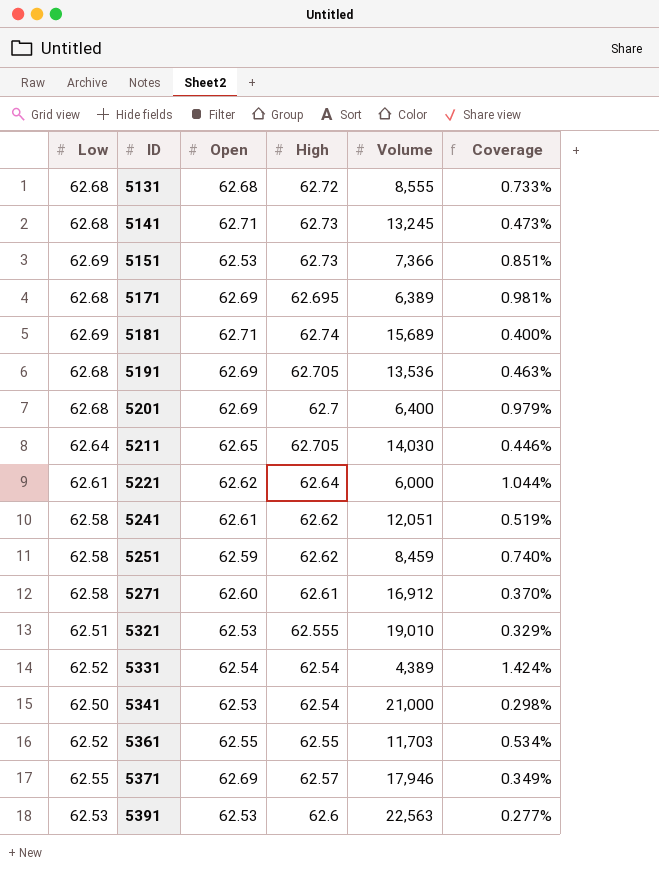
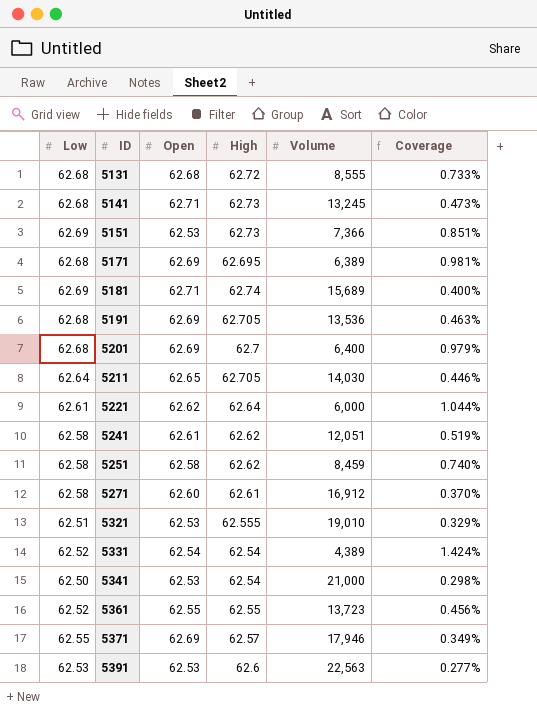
5251 | Open: 62.59 -> 62.58
5361 | Volume: 11,703 -> 13,723
5361 | Coverage: 0.534% -> 0.456%

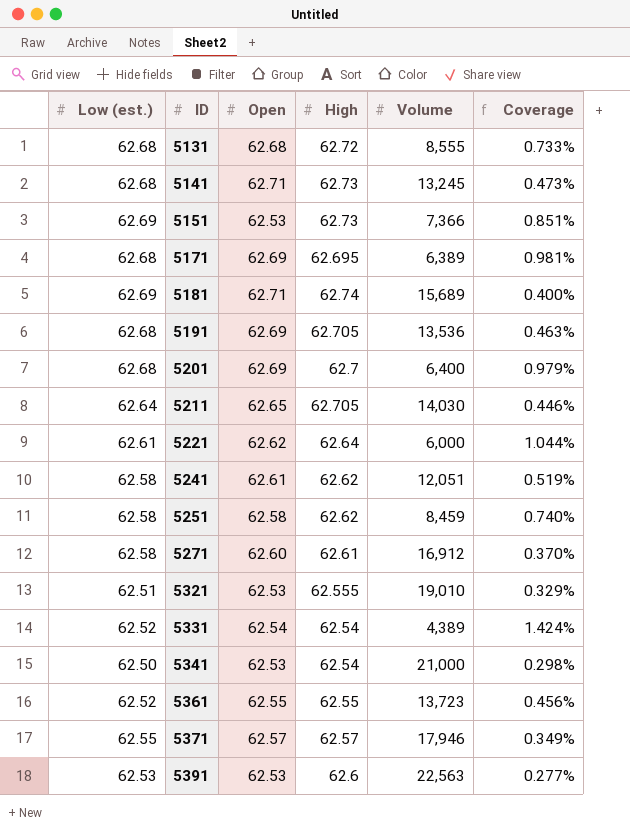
column name: Low -> Low (est.)
5371 | Open: 62.69 -> 62.57

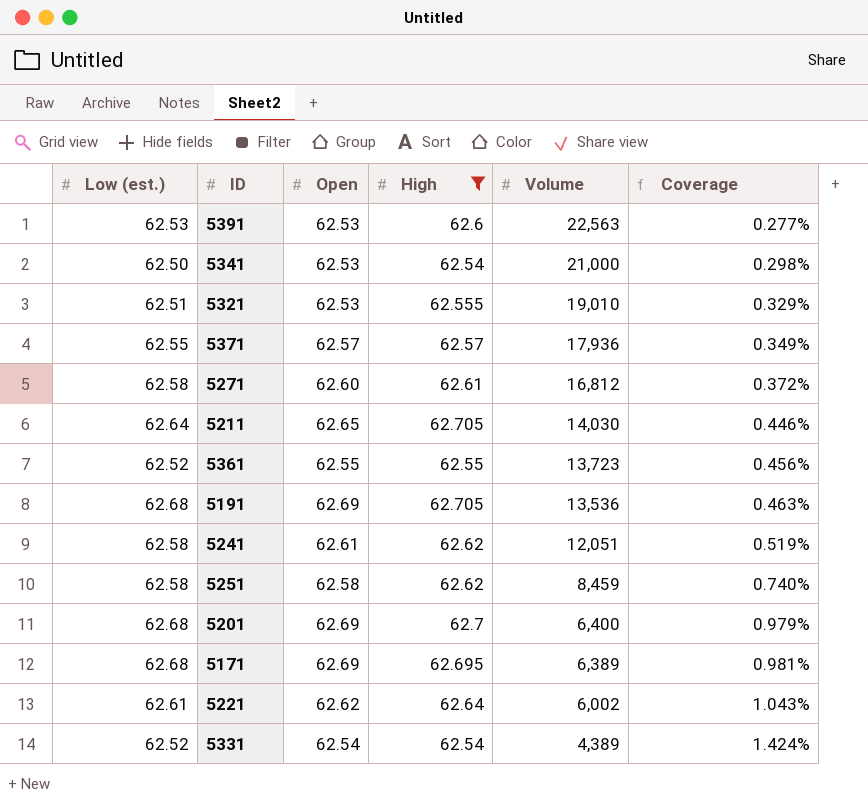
filter: none -> High <= 62.705
row order: ID ascending -> Volume descending
5371 | Volume: 17,946 -> 17,936
5271 | Volume: 16,912 -> 16,812
5271 | Coverage: 0.370% -> 0.372%
5221 | Volume: 6,000 -> 6,002
5221 | Coverage: 1.044% -> 1.043%

